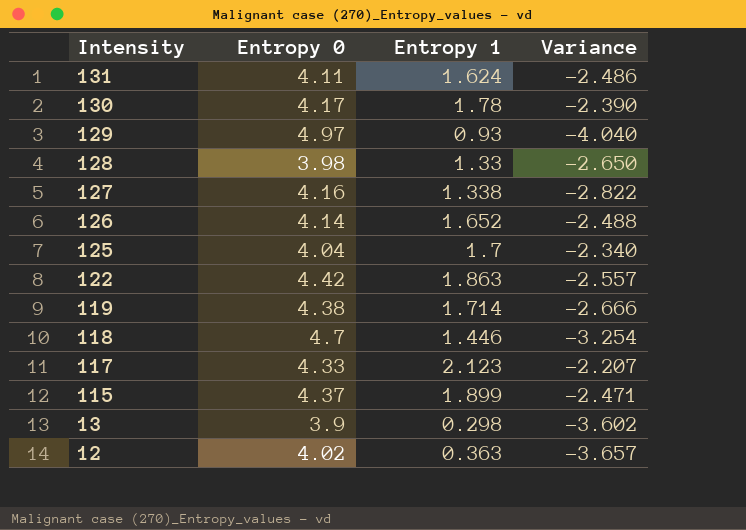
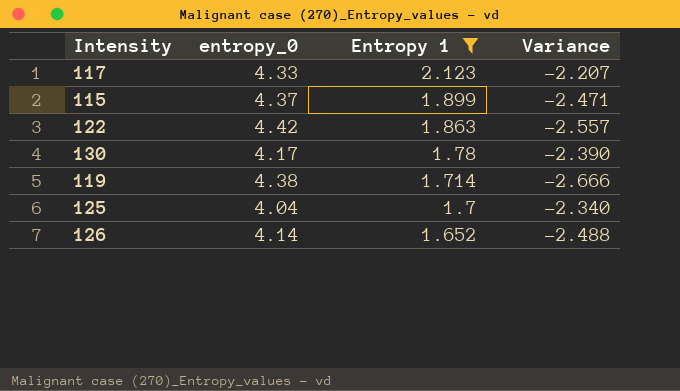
filter: none -> Entropy 1 >= 1.652
row order: Intensity descending -> Entropy 1 descending
column name: Entropy 0 -> entropy_0

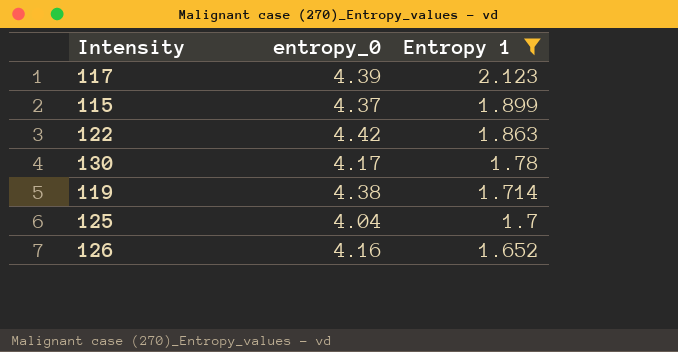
column Variance | formula: [Entropy 1] - [entropy_0] -> none
117 | entropy_0: 4.33 -> 4.39
126 | entropy_0: 4.14 -> 4.16

